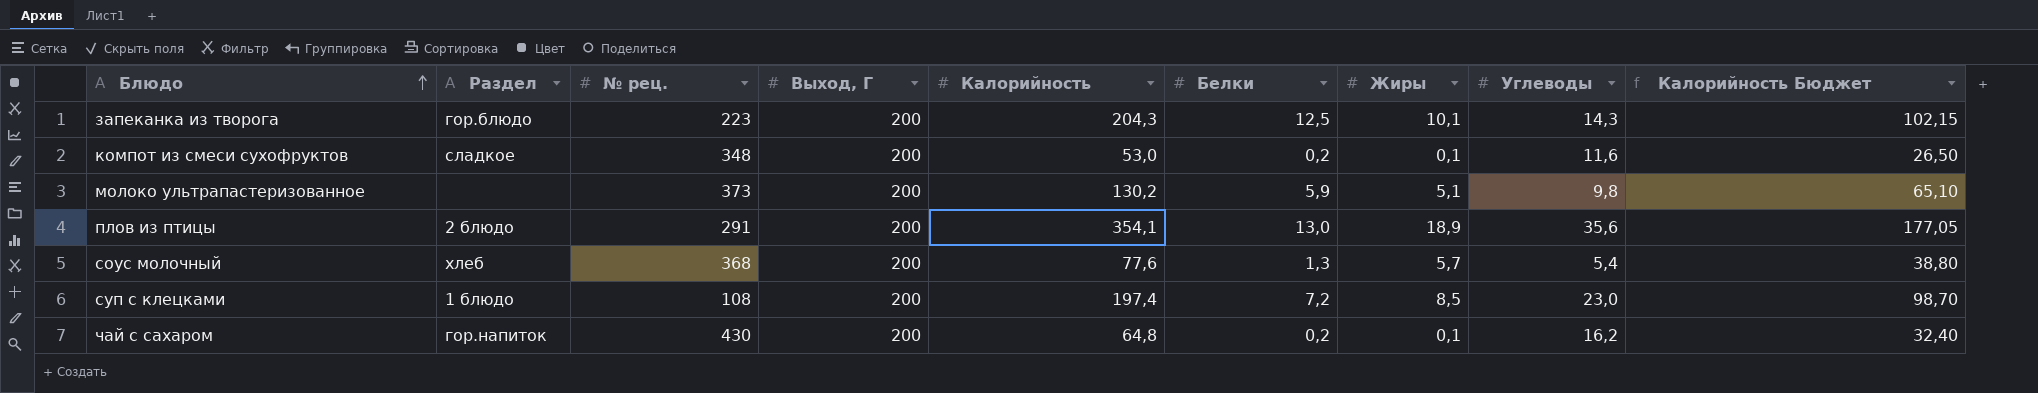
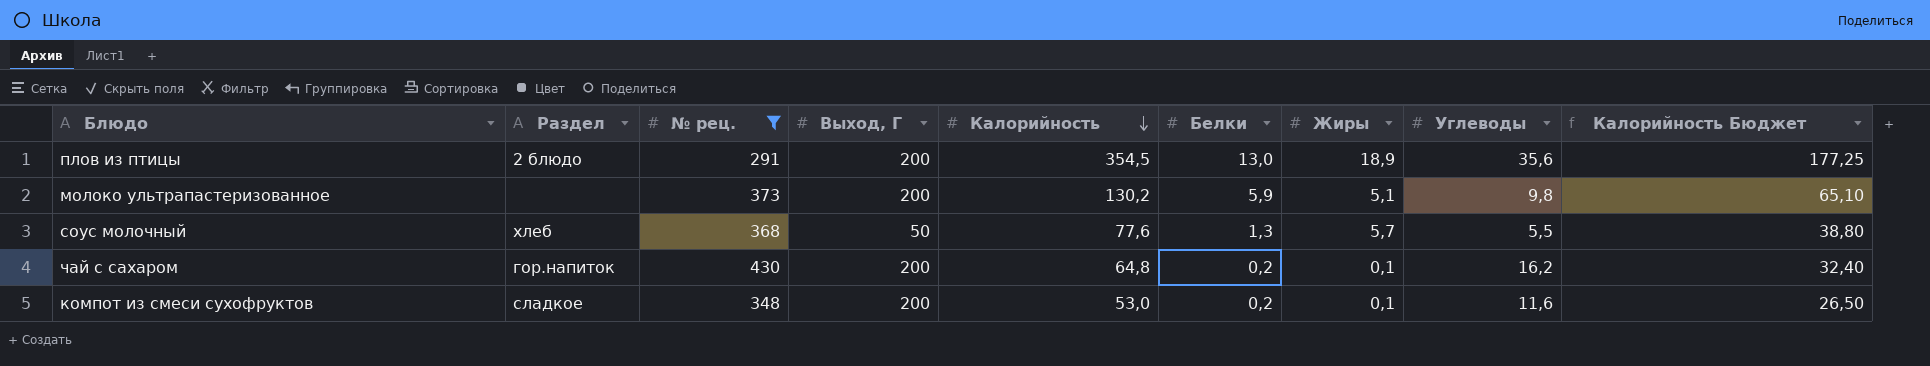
filter: none -> № рец. >= 291
row order: Блюдо ascending -> Калорийность descending
плов из птицы | Калорийность: 354,1 -> 354,5
плов из птицы | Калорийность Бюджет: 177,05 -> 177,25
соус молочный | Выход, Г: 200 -> 50
соус молочный | Углеводы: 5,4 -> 5,5

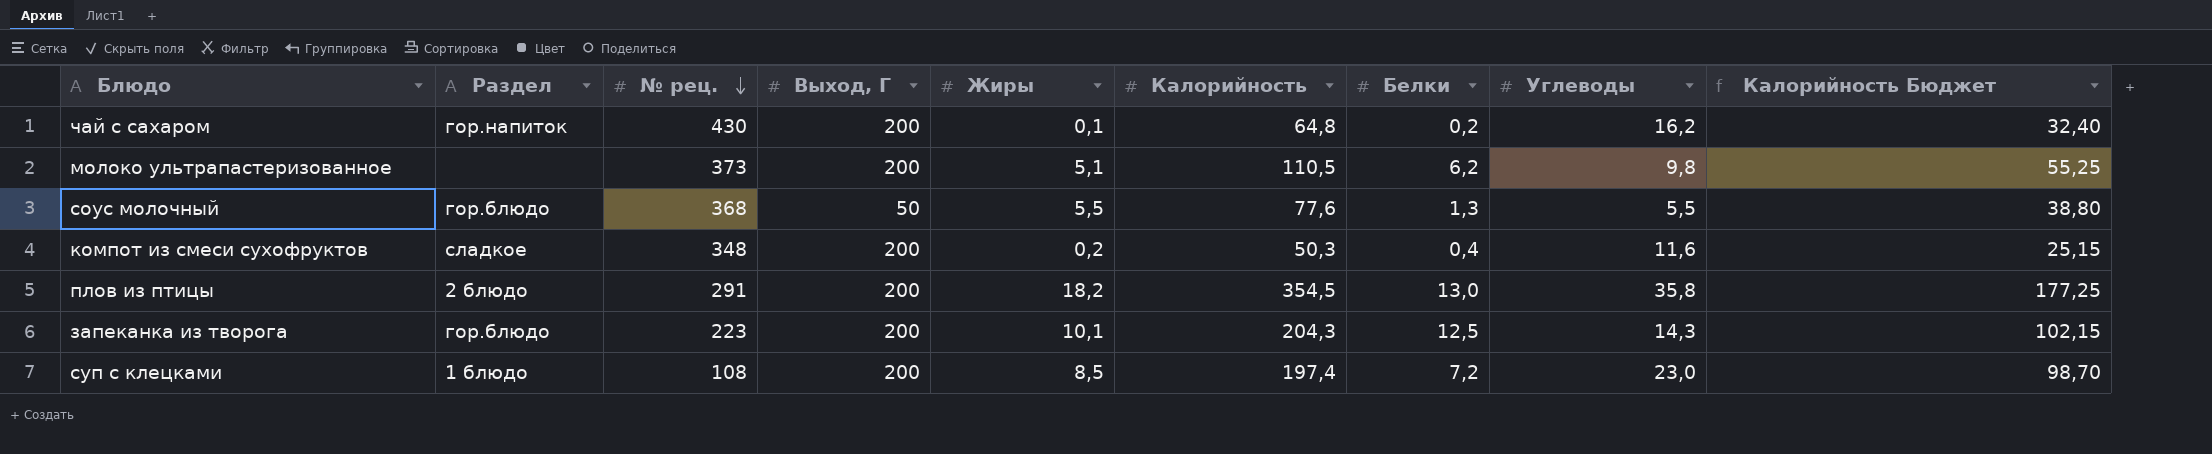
filter: № рец. >= 291 -> none
row order: Калорийность descending -> № рец. descending
column Жиры | position: 7 -> 5
молоко ультрапастеризованное | Калорийность: 130,2 -> 110,5
молоко ультрапастеризованное | Белки: 5,9 -> 6,2
молоко ультрапастеризованное | Калорийность Бюджет: 65,10 -> 55,25
соус молочный | Раздел: хлеб -> гор.блюдо
соус молочный | Жиры: 5,7 -> 5,5
компот из смеси сухофруктов | Жиры: 0,1 -> 0,2
компот из смеси сухофруктов | Калорийность: 53,0 -> 50,3
компот из смеси сухофруктов | Белки: 0,2 -> 0,4
компот из смеси сухофруктов | Калорийность Бюджет: 26,50 -> 25,15
плов из птицы | Жиры: 18,9 -> 18,2
плов из птицы | Углеводы: 35,6 -> 35,8

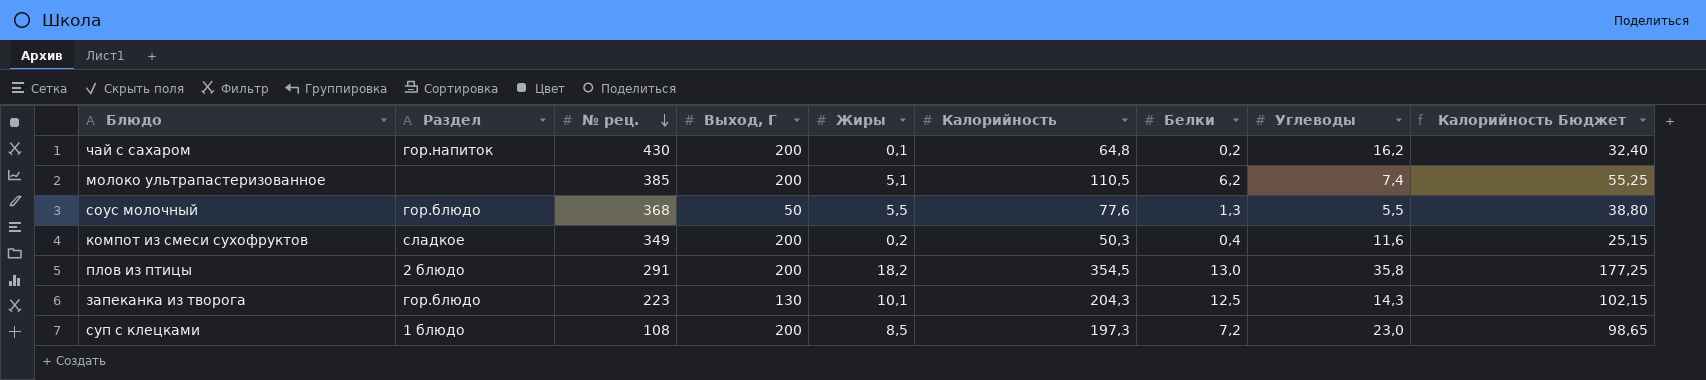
молоко ультрапастеризованное | № рец.: 373 -> 385
молоко ультрапастеризованное | Углеводы: 9,8 -> 7,4
компот из смеси сухофруктов | № рец.: 348 -> 349
запеканка из творога | Выход, Г: 200 -> 130
суп с клецками | Калорийность: 197,4 -> 197,3
суп с клецками | Калорийность Бюджет: 98,70 -> 98,65

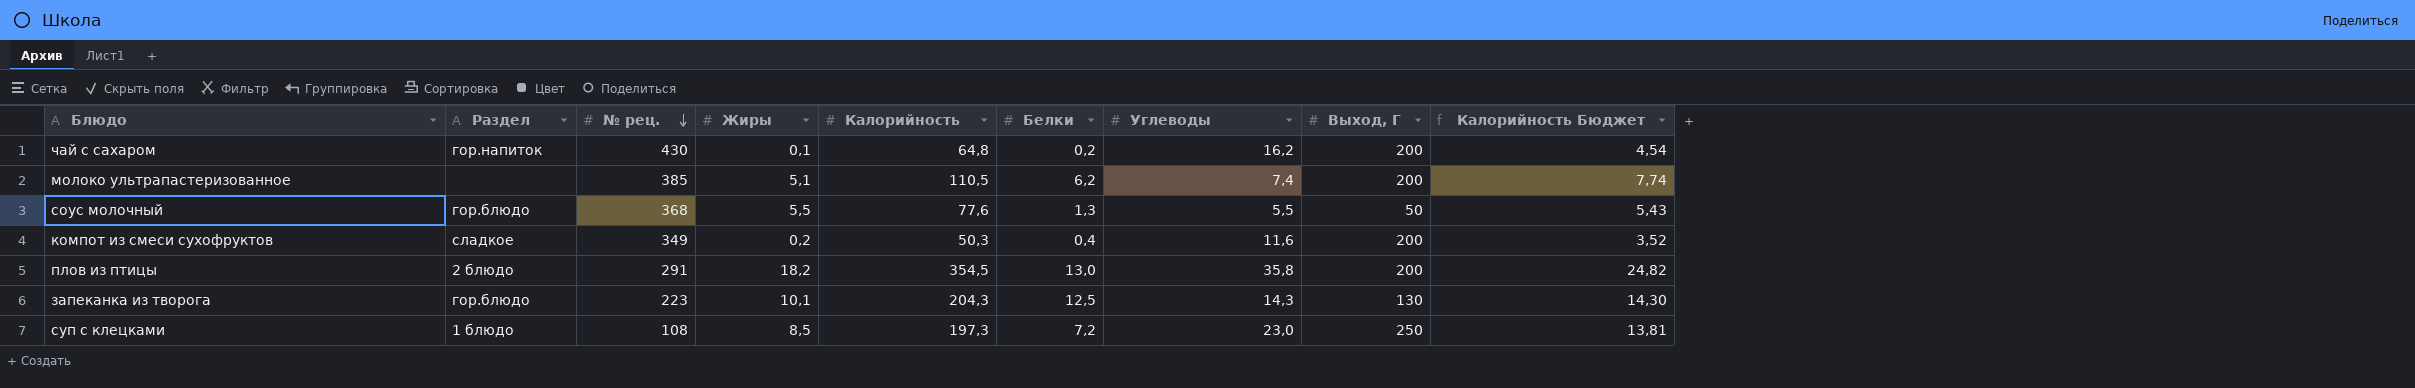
column Выход, Г | position: 4 -> 8
column Калорийность Бюджет | formula: [Калорийность] * 0,5 -> [Калорийность] * 0,07
суп с клецками | Выход, Г: 200 -> 250

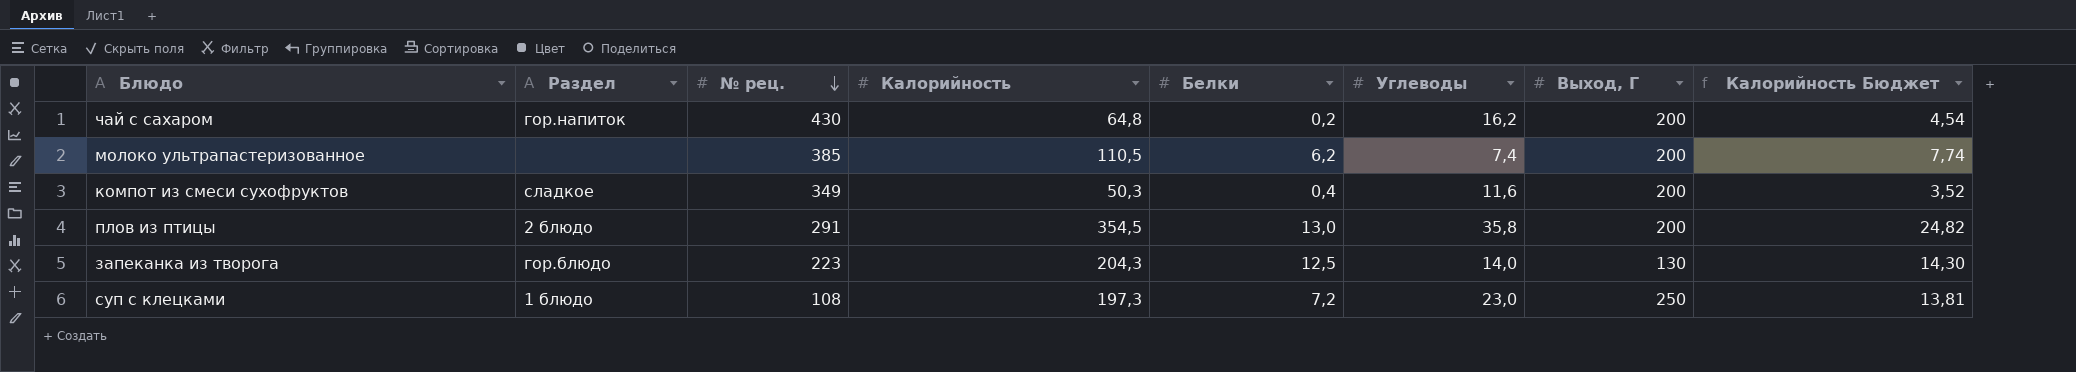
column Жиры | position: 4 -> none
row соус молочный: гор.блюдо | 368 | 5,5 | 77,6 | 1,3 | 5,5 | 50 | 5,43 -> none
запеканка из творога | Углеводы: 14,3 -> 14,0

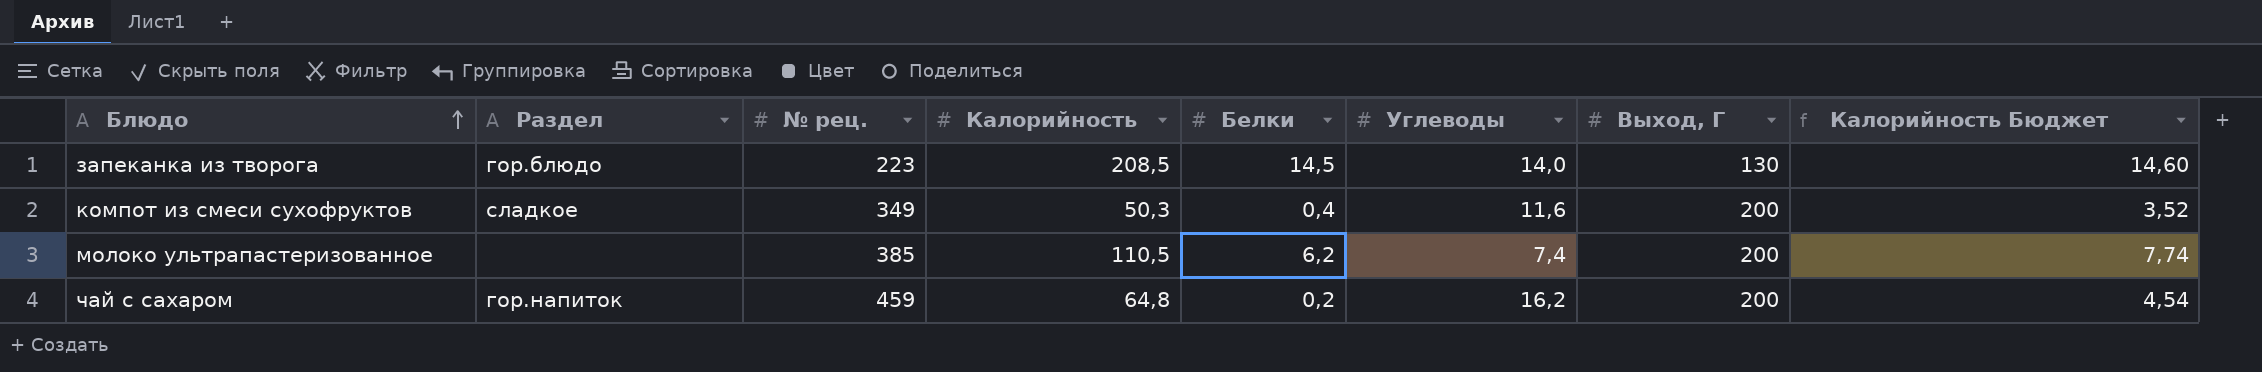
row order: № рец. descending -> Блюдо ascending
row плов из птицы: 2 блюдо | 291 | 354,5 | 13,0 | 35,8 | 200 | 24,82 -> none
row суп с клецками: 1 блюдо | 108 | 197,3 | 7,2 | 23,0 | 250 | 13,81 -> none
запеканка из творога | Калорийность: 204,3 -> 208,5
запеканка из творога | Белки: 12,5 -> 14,5
запеканка из творога | Калорийность Бюджет: 14,30 -> 14,60
чай с сахаром | № рец.: 430 -> 459

